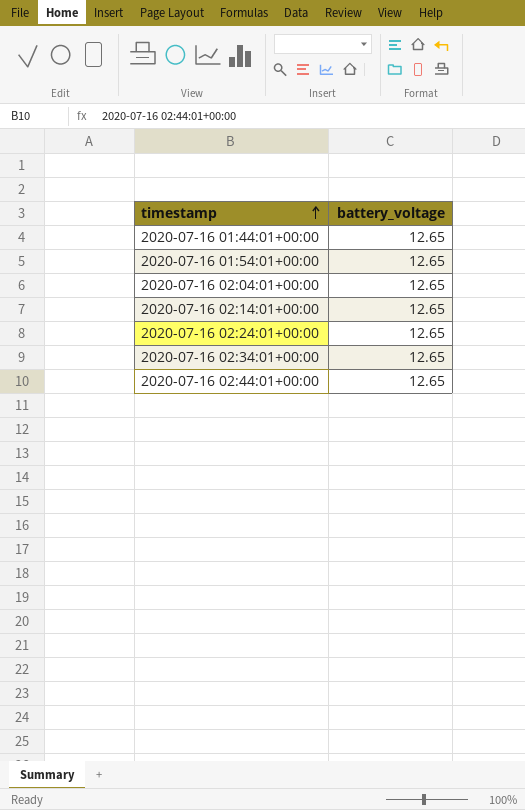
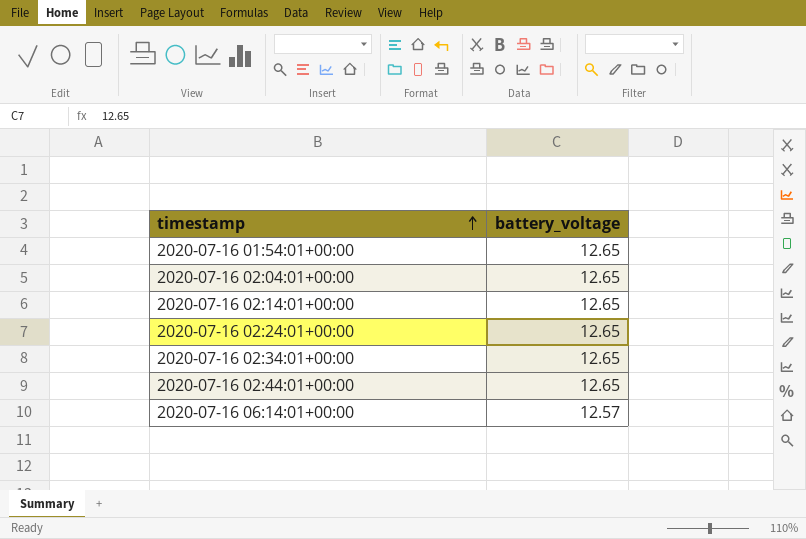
row 2020-07-16 01:44:01+00:00: 12.65 -> none
row 2020-07-16 06:14:01+00:00: none -> 12.57

